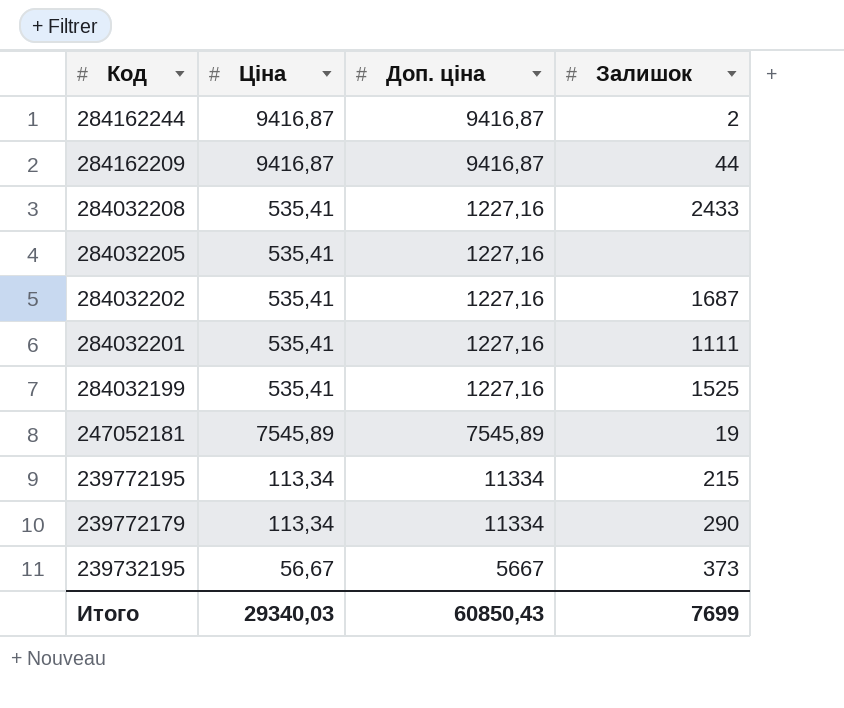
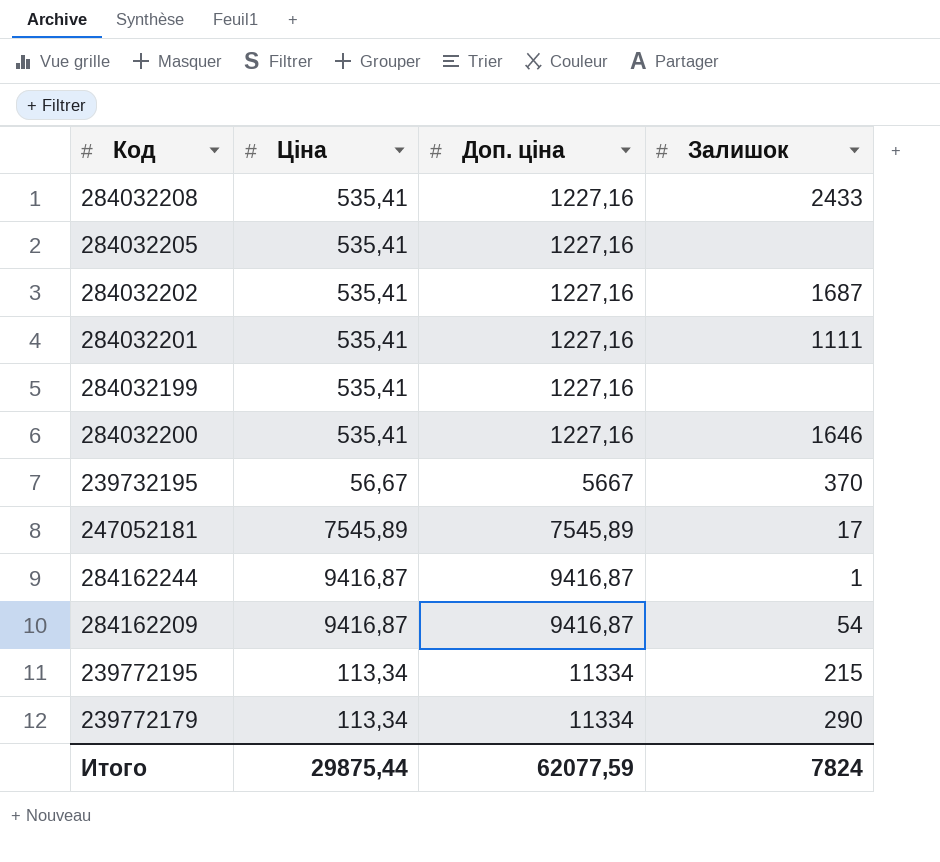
row order: Код descending -> Доп. ціна ascending
284032199 | Залишок: 1525 -> none
row 284032200: none -> 535,41 | 1227,16 | 1646
239732195 | Залишок: 373 -> 370
247052181 | Залишок: 19 -> 17
284162244 | Залишок: 2 -> 1
284162209 | Залишок: 44 -> 54
Итого | Ціна: 29340,03 -> 29875,44
Итого | Доп. ціна: 60850,43 -> 62077,59
Итого | Залишок: 7699 -> 7824

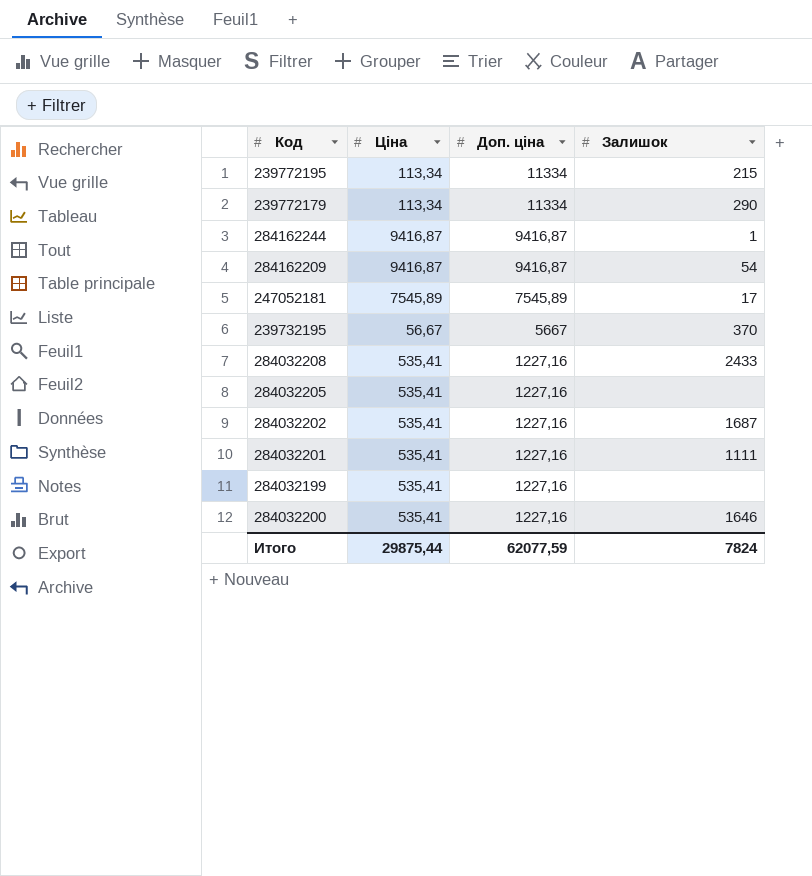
row order: Доп. ціна ascending -> Доп. ціна descending

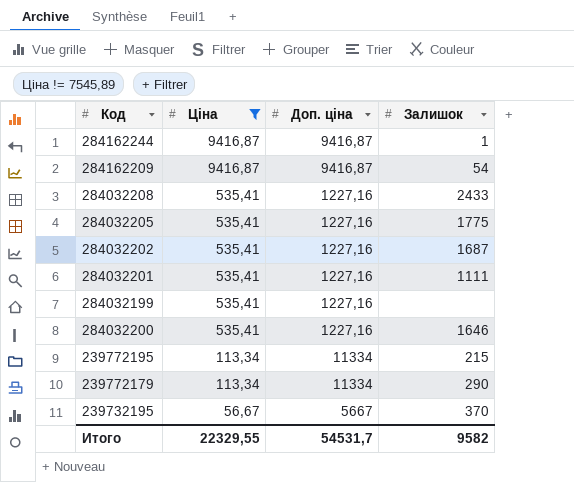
filter: none -> Ціна != 7545,89
row order: Доп. ціна descending -> Ціна descending
284032205 | Залишок: none -> 1775
Итого | Ціна: 29875,44 -> 22329,55
Итого | Доп. ціна: 62077,59 -> 54531,7
Итого | Залишок: 7824 -> 9582

